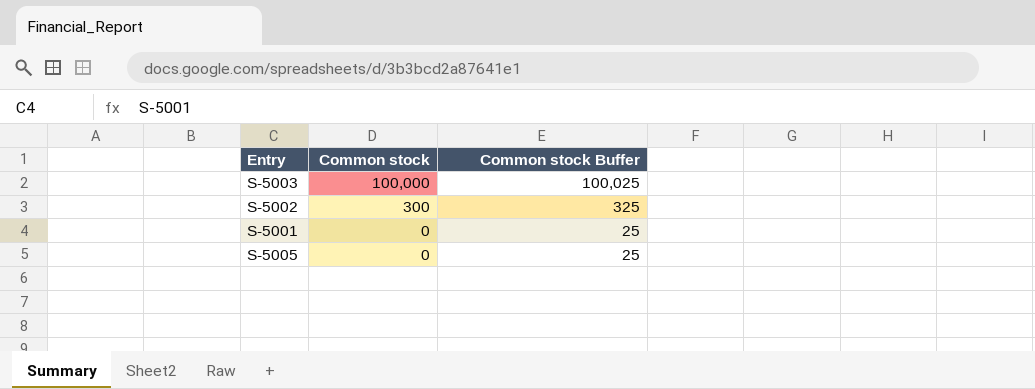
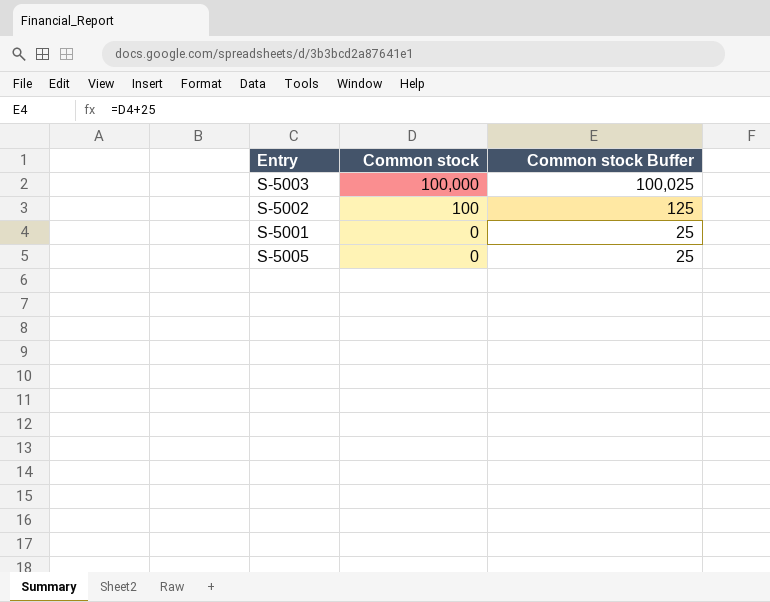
S-5002 | Common stock: 300 -> 100
S-5002 | Common stock Buffer: 325 -> 125

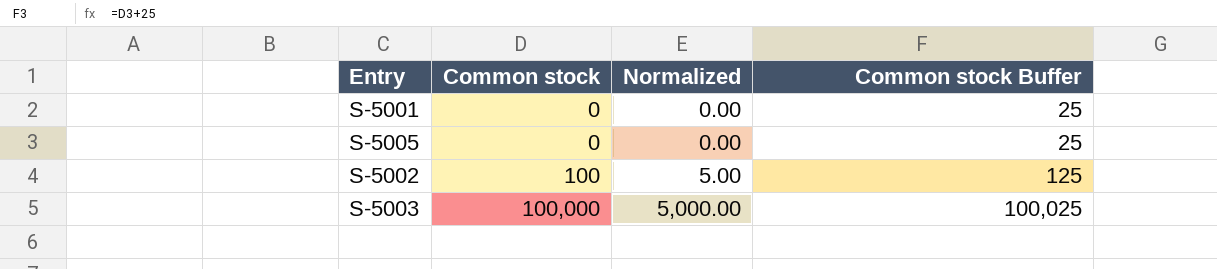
row order: Common stock descending -> Common stock ascending
column Normalized | formula: none -> [Common stock] * 0.05

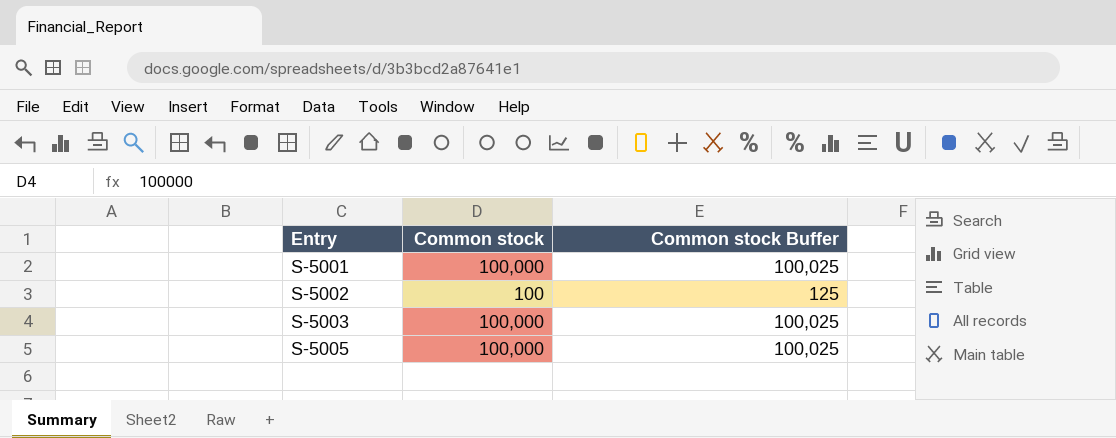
row order: Common stock ascending -> Entry ascending
column Normalized | formula: [Common stock] * 0.05 -> none
S-5001 | Common stock: 0 -> 100,000
S-5001 | Common stock Buffer: 25 -> 100,025
S-5005 | Common stock: 0 -> 100,000
S-5005 | Common stock Buffer: 25 -> 100,025

